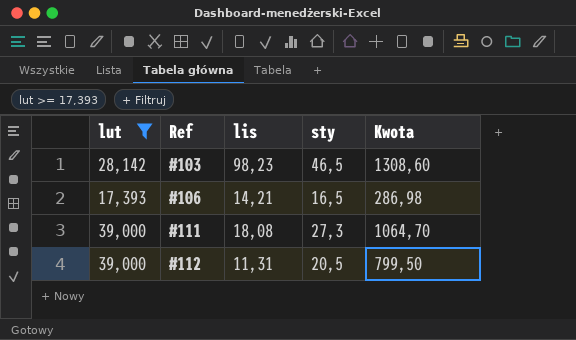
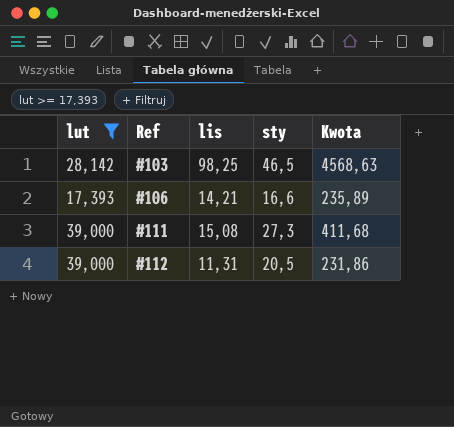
column Kwota | formula: [lut] * [sty] -> [lis] * [sty]
#103 | lis: 98,23 -> 98,25
#106 | sty: 16,5 -> 16,6
#111 | lis: 18,08 -> 15,08

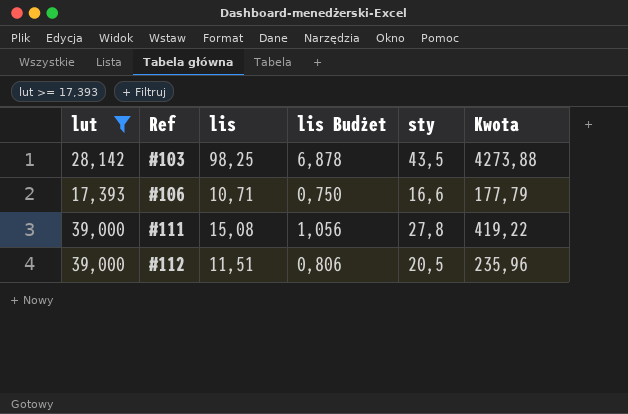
column lis Budżet | formula: none -> [lis] * 0,07
#103 | sty: 46,5 -> 43,5
#103 | Kwota: 4568,63 -> 4273,88
#106 | lis: 14,21 -> 10,71
#106 | Kwota: 235,89 -> 177,79
#111 | sty: 27,3 -> 27,8
#111 | Kwota: 411,68 -> 419,22
#112 | lis: 11,31 -> 11,51
#112 | Kwota: 231,86 -> 235,96

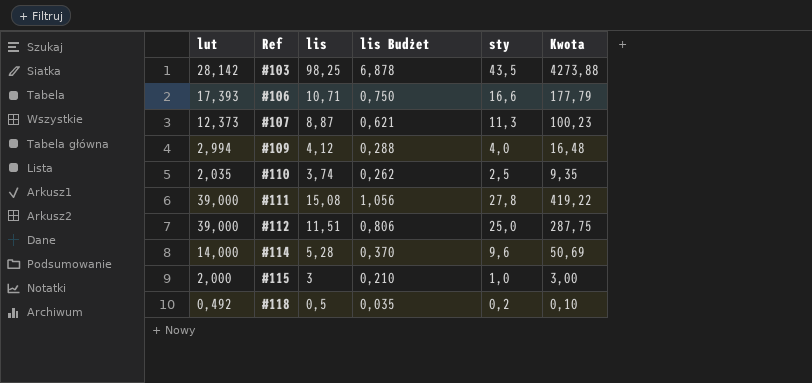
filter: lut >= 17,393 -> none
#112 | sty: 20,5 -> 25,0
#112 | Kwota: 235,96 -> 287,75

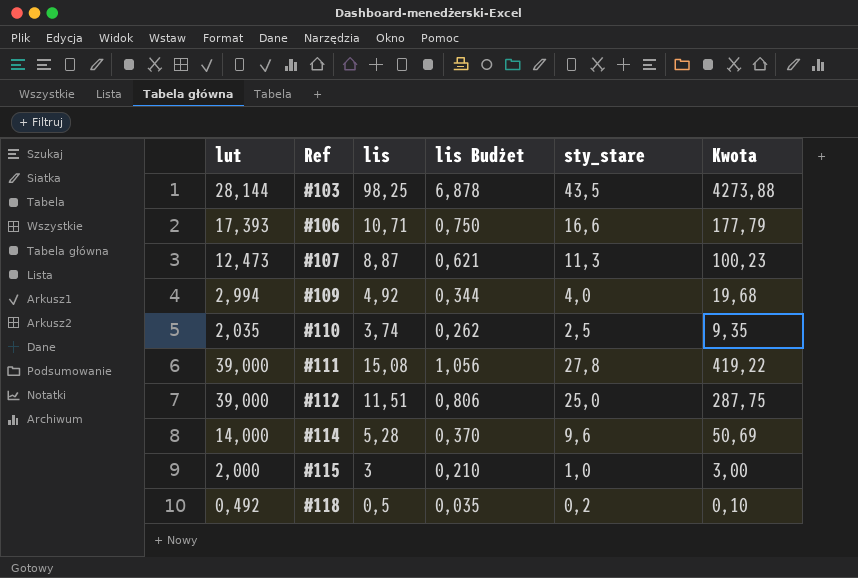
column name: sty -> sty_stare
#103 | lut: 28,142 -> 28,144
#107 | lut: 12,373 -> 12,473
#109 | lis: 4,12 -> 4,92
#109 | lis Budżet: 0,288 -> 0,344
#109 | Kwota: 16,48 -> 19,68

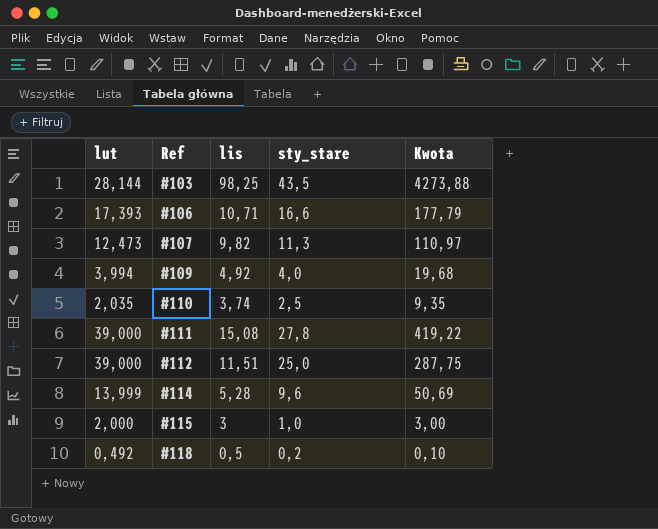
column lis Budżet | formula: [lis] * 0,07 -> none
#107 | lis: 8,87 -> 9,82
#107 | Kwota: 100,23 -> 110,97
#109 | lut: 2,994 -> 3,994
#114 | lut: 14,000 -> 13,999

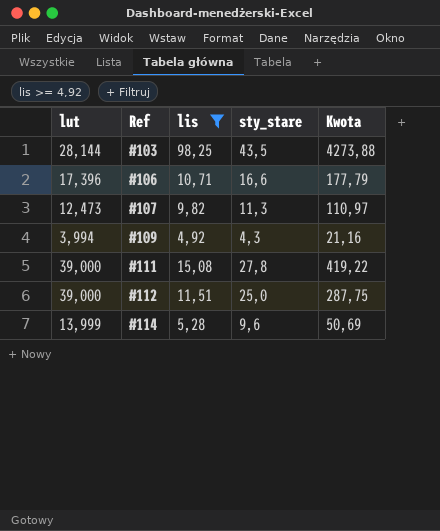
filter: none -> lis >= 4,92
#106 | lut: 17,393 -> 17,396
#109 | sty_stare: 4,0 -> 4,3
#109 | Kwota: 19,68 -> 21,16

